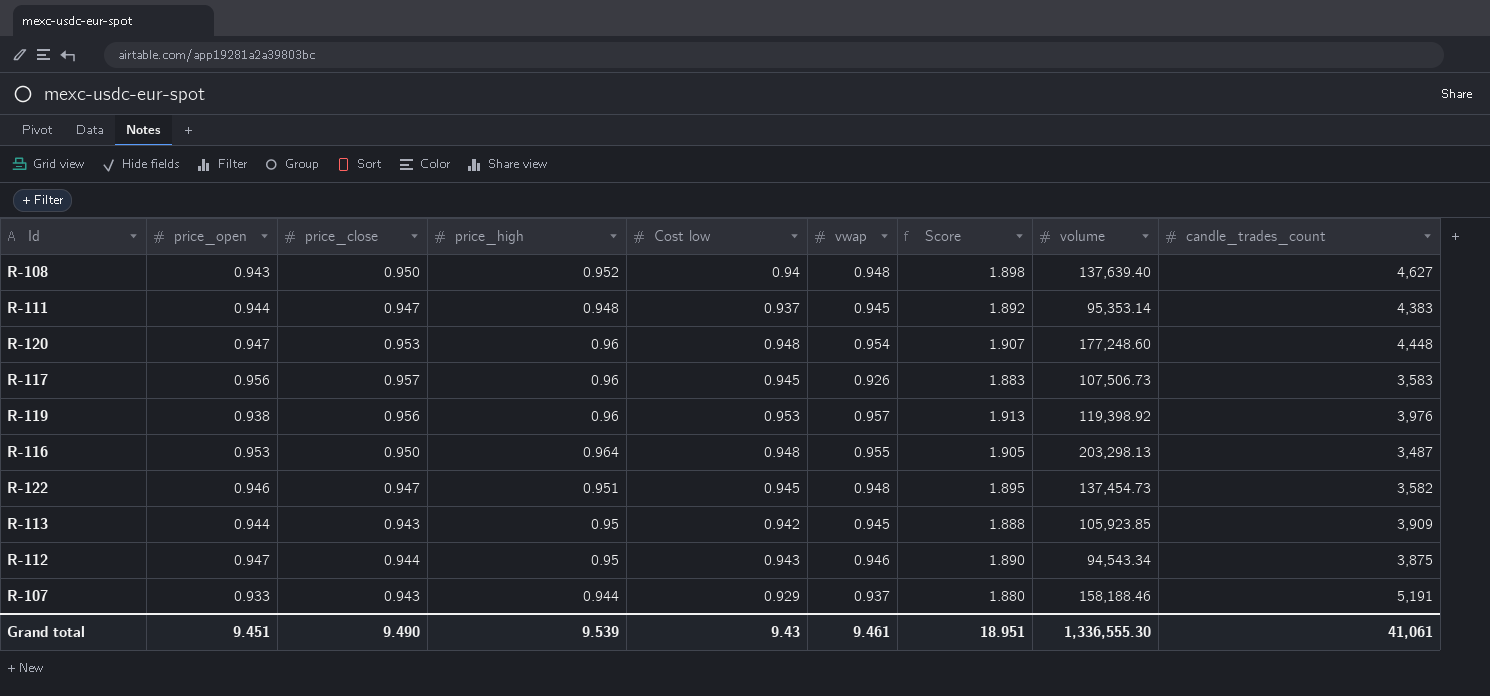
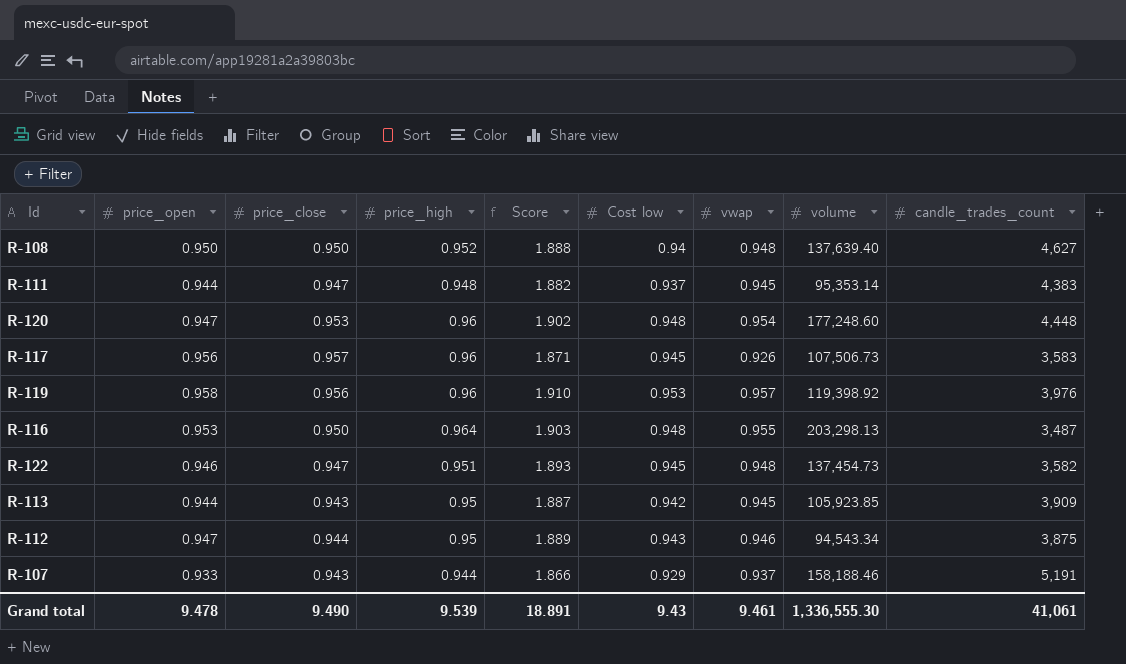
column Score | formula: [price_close] + [vwap] -> [Cost low] + [vwap]
column Score | position: 7 -> 5
R-108 | price_open: 0.943 -> 0.950
R-119 | price_open: 0.938 -> 0.958
Grand total | price_open: 9.451 -> 9.478
Grand total | Score: 18.951 -> 18.891

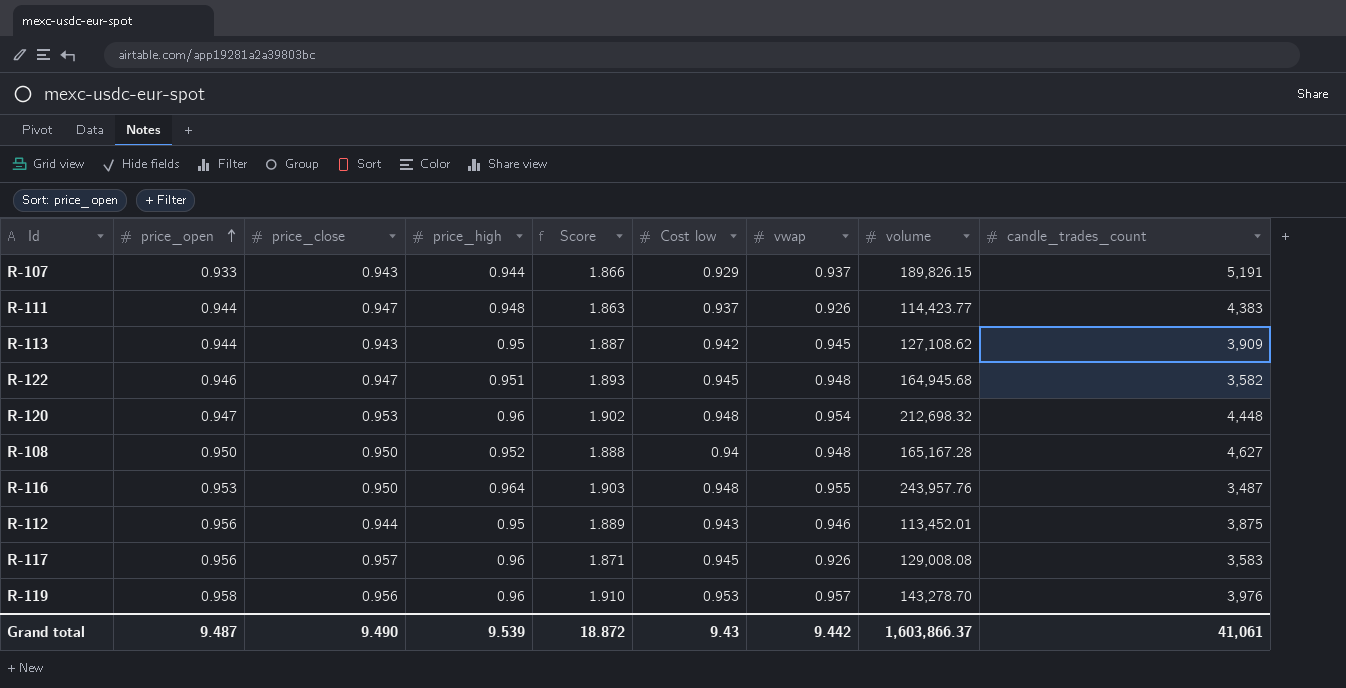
row order: none -> price_open ascending
R-107 | volume: 158,188.46 -> 189,826.15
R-111 | Score: 1.882 -> 1.863
R-111 | vwap: 0.945 -> 0.926
R-111 | volume: 95,353.14 -> 114,423.77
R-113 | volume: 105,923.85 -> 127,108.62
R-122 | volume: 137,454.73 -> 164,945.68
R-120 | volume: 177,248.60 -> 212,698.32
R-108 | volume: 137,639.40 -> 165,167.28
R-116 | volume: 203,298.13 -> 243,957.76
R-112 | price_open: 0.947 -> 0.956
R-112 | volume: 94,543.34 -> 113,452.01
R-117 | volume: 107,506.73 -> 129,008.08
R-119 | volume: 119,398.92 -> 143,278.70
Grand total | price_open: 9.478 -> 9.487
Grand total | Score: 18.891 -> 18.872
Grand total | vwap: 9.461 -> 9.442
Grand total | volume: 1,336,555.30 -> 1,603,866.37

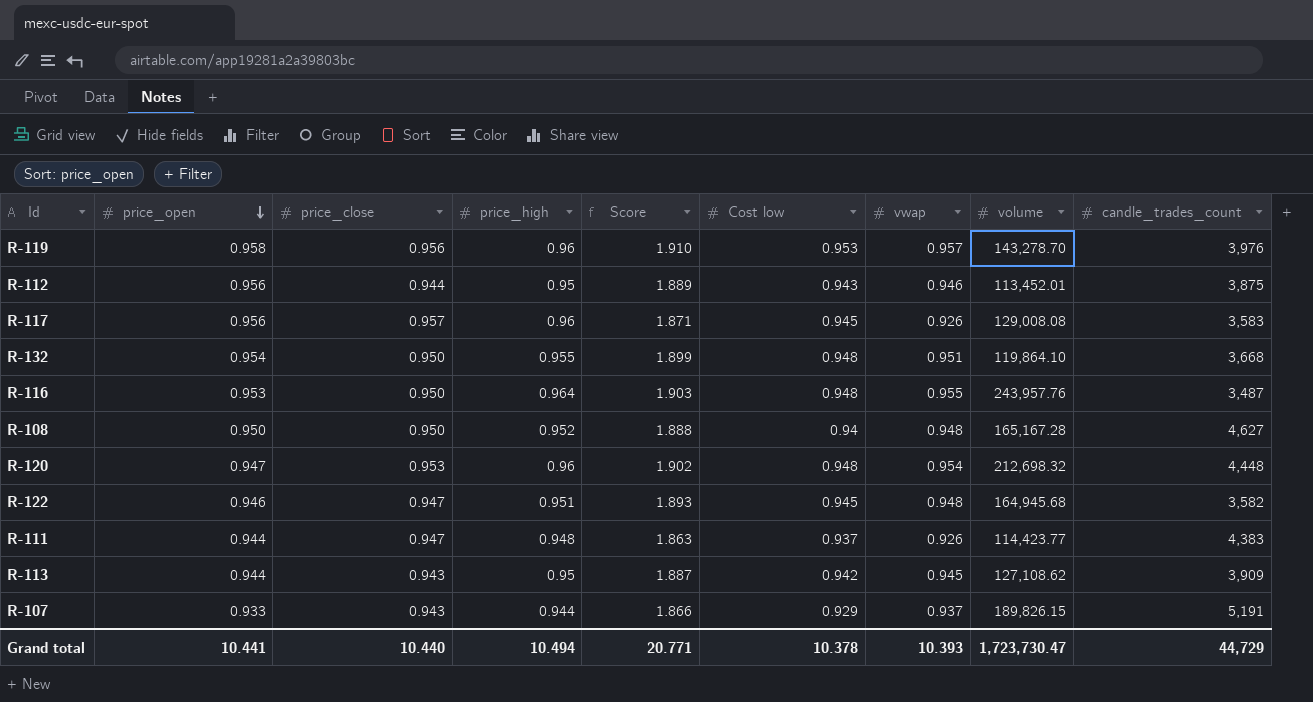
row order: price_open ascending -> price_open descending
row R-132: none -> 0.954 | 0.950 | 0.955 | 1.899 | 0.948 | 0.951 | 119,864.10 | 3,668
Grand total | price_open: 9.487 -> 10.441
Grand total | price_close: 9.490 -> 10.440
Grand total | price_high: 9.539 -> 10.494
Grand total | Score: 18.872 -> 20.771
Grand total | Cost low: 9.43 -> 10.378
Grand total | vwap: 9.442 -> 10.393
Grand total | volume: 1,603,866.37 -> 1,723,730.47
Grand total | candle_trades_count: 41,061 -> 44,729

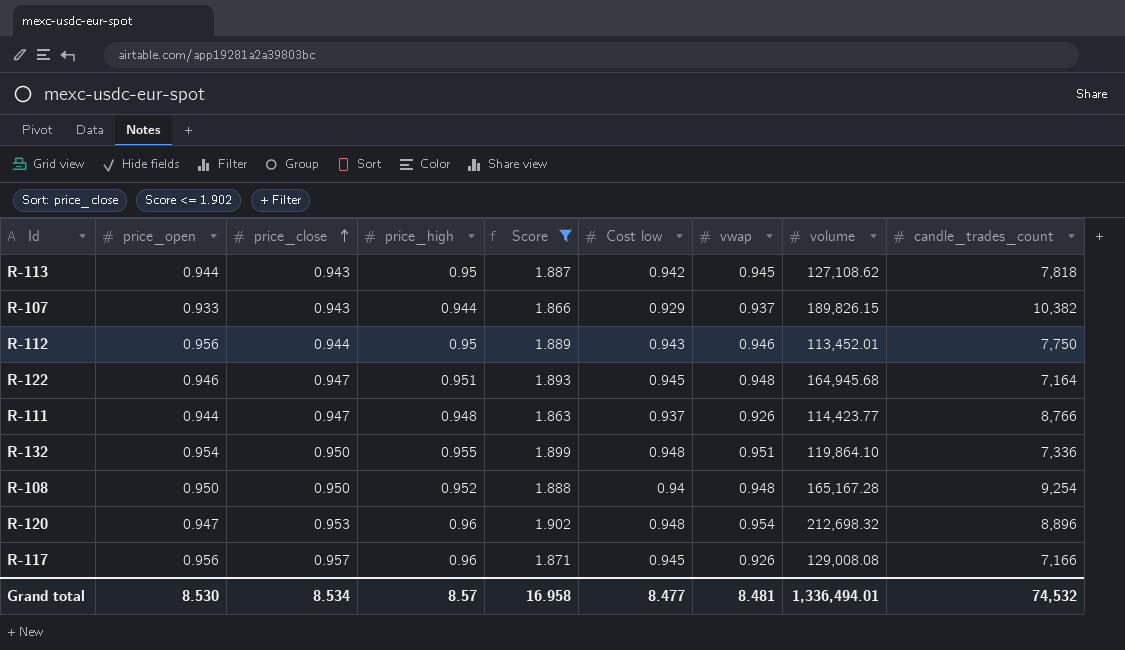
filter: none -> Score <= 1.902
row order: price_open descending -> price_close ascending
R-113 | candle_trades_count: 3,909 -> 7,818
R-107 | candle_trades_count: 5,191 -> 10,382
R-112 | candle_trades_count: 3,875 -> 7,750
R-122 | candle_trades_count: 3,582 -> 7,164
R-111 | candle_trades_count: 4,383 -> 8,766
R-132 | candle_trades_count: 3,668 -> 7,336
R-108 | candle_trades_count: 4,627 -> 9,254
R-120 | candle_trades_count: 4,448 -> 8,896
R-117 | candle_trades_count: 3,583 -> 7,166
Grand total | price_open: 10.441 -> 8.530
Grand total | price_close: 10.440 -> 8.534
Grand total | price_high: 10.494 -> 8.57
Grand total | Score: 20.771 -> 16.958
Grand total | Cost low: 10.378 -> 8.477
Grand total | vwap: 10.393 -> 8.481
Grand total | volume: 1,723,730.47 -> 1,336,494.01
Grand total | candle_trades_count: 44,729 -> 74,532

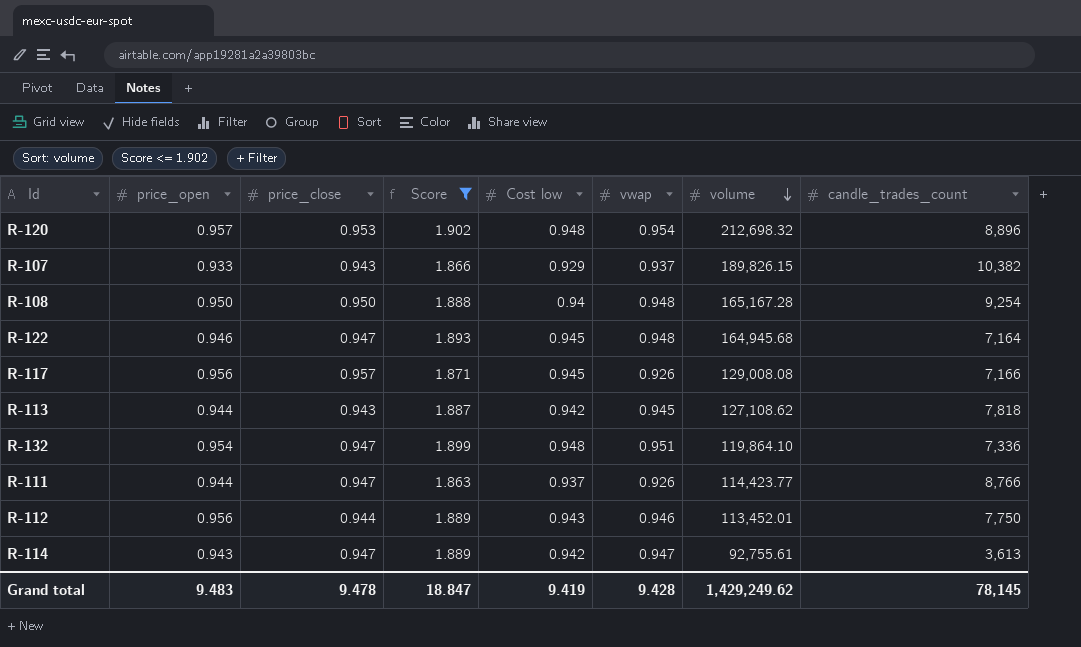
row order: price_close ascending -> volume descending
column price_high | position: 4 -> none
R-120 | price_open: 0.947 -> 0.957
R-132 | price_close: 0.950 -> 0.947
row R-114: none -> 0.943 | 0.947 | 1.889 | 0.942 | 0.947 | 92,755.61 | 3,613
Grand total | price_open: 8.530 -> 9.483
Grand total | price_close: 8.534 -> 9.478
Grand total | Score: 16.958 -> 18.847
Grand total | Cost low: 8.477 -> 9.419
Grand total | vwap: 8.481 -> 9.428
Grand total | volume: 1,336,494.01 -> 1,429,249.62
Grand total | candle_trades_count: 74,532 -> 78,145

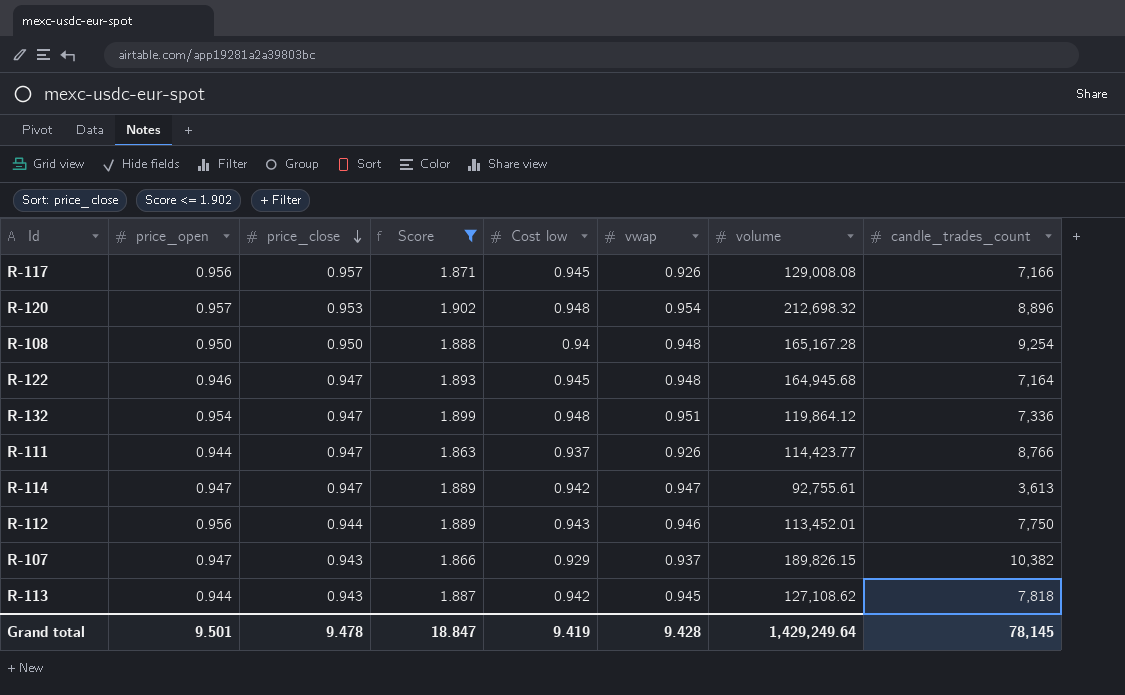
row order: volume descending -> price_close descending
R-132 | volume: 119,864.10 -> 119,864.12
R-114 | price_open: 0.943 -> 0.947
R-107 | price_open: 0.933 -> 0.947
Grand total | price_open: 9.483 -> 9.501
Grand total | volume: 1,429,249.62 -> 1,429,249.64

